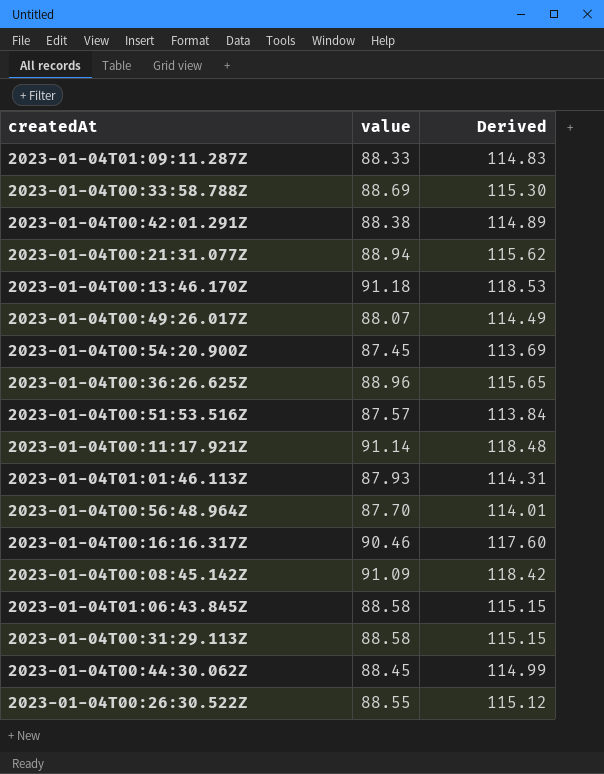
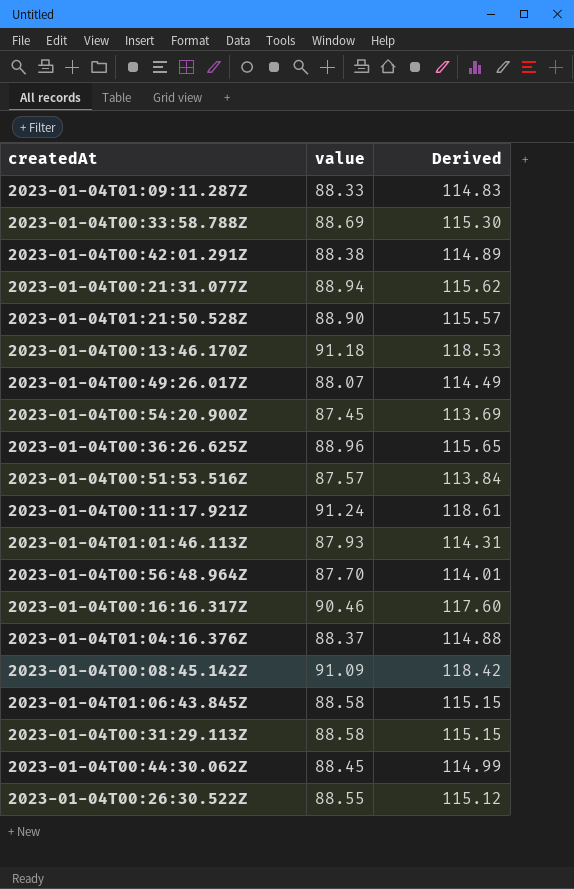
row 2023-01-04T01:21:50.528Z: none -> 88.90 | 115.57
2023-01-04T00:11:17.921Z | value: 91.14 -> 91.24
2023-01-04T00:11:17.921Z | Derived: 118.48 -> 118.61
row 2023-01-04T01:04:16.376Z: none -> 88.37 | 114.88

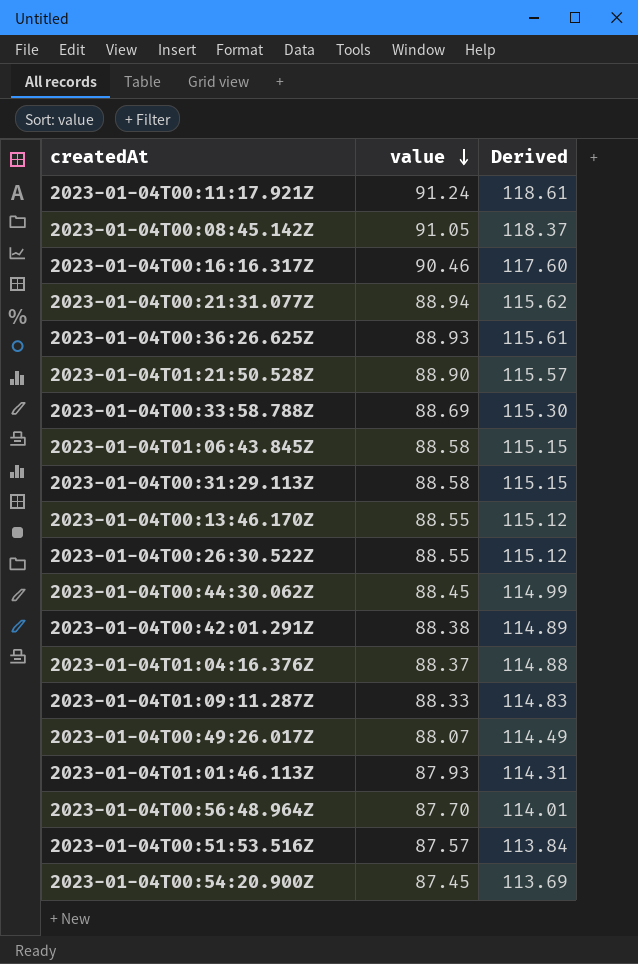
row order: none -> value descending
2023-01-04T00:08:45.142Z | value: 91.09 -> 91.05
2023-01-04T00:08:45.142Z | Derived: 118.42 -> 118.37
2023-01-04T00:36:26.625Z | value: 88.96 -> 88.93
2023-01-04T00:36:26.625Z | Derived: 115.65 -> 115.61
2023-01-04T00:13:46.170Z | value: 91.18 -> 88.55
2023-01-04T00:13:46.170Z | Derived: 118.53 -> 115.12

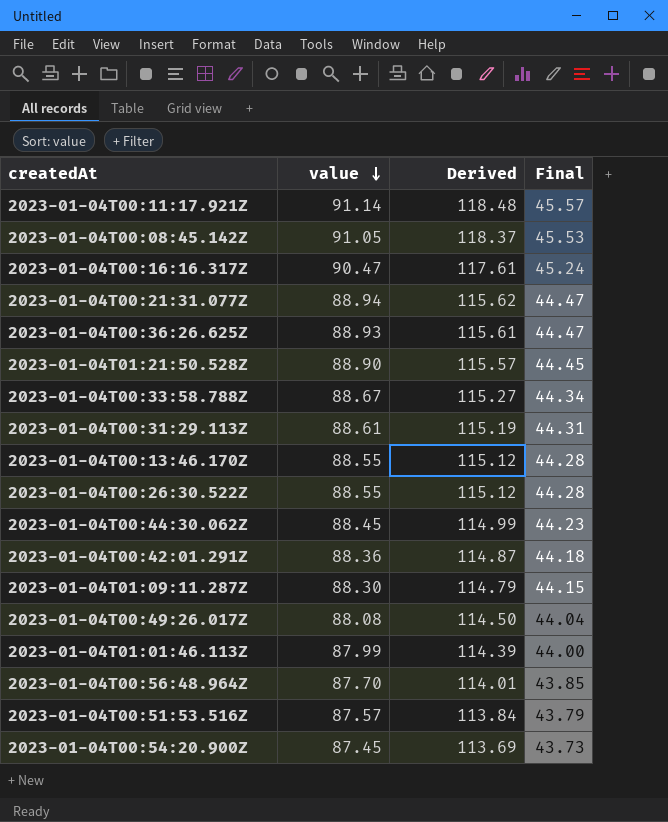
column Final | formula: none -> [value] * 0.5
row 2023-01-04T01:06:43.845Z: 88.58 | 115.15 -> none
row 2023-01-04T01:04:16.376Z: 88.37 | 114.88 -> none
2023-01-04T00:11:17.921Z | value: 91.24 -> 91.14
2023-01-04T00:11:17.921Z | Derived: 118.61 -> 118.48
2023-01-04T00:16:16.317Z | value: 90.46 -> 90.47
2023-01-04T00:16:16.317Z | Derived: 117.60 -> 117.61
2023-01-04T00:33:58.788Z | value: 88.69 -> 88.67
2023-01-04T00:33:58.788Z | Derived: 115.30 -> 115.27
2023-01-04T00:31:29.113Z | value: 88.58 -> 88.61
2023-01-04T00:31:29.113Z | Derived: 115.15 -> 115.19
2023-01-04T00:42:01.291Z | value: 88.38 -> 88.36
2023-01-04T00:42:01.291Z | Derived: 114.89 -> 114.87
2023-01-04T01:09:11.287Z | value: 88.33 -> 88.30
2023-01-04T01:09:11.287Z | Derived: 114.83 -> 114.79
2023-01-04T00:49:26.017Z | value: 88.07 -> 88.08
2023-01-04T00:49:26.017Z | Derived: 114.49 -> 114.50
2023-01-04T01:01:46.113Z | value: 87.93 -> 87.99
2023-01-04T01:01:46.113Z | Derived: 114.31 -> 114.39

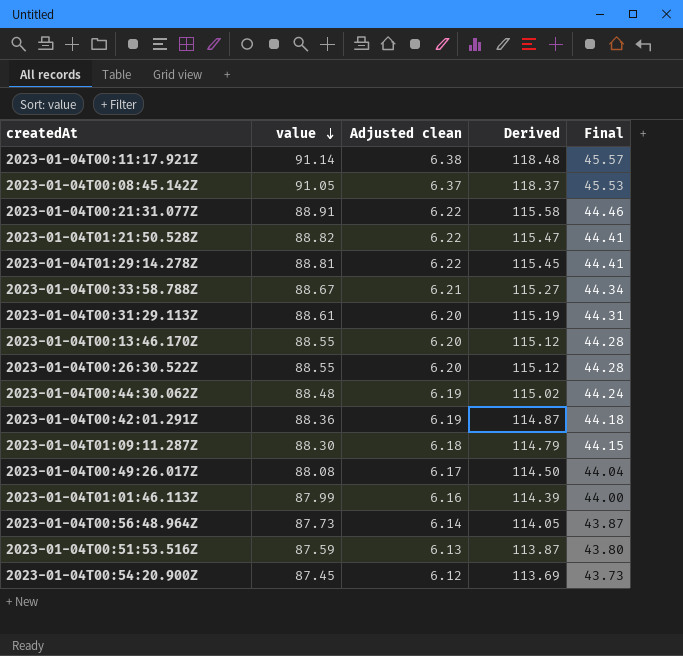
column Adjusted clean | formula: none -> [value] * 0.07
row 2023-01-04T00:16:16.317Z: 90.47 | 117.61 | 45.24 -> none
row 2023-01-04T00:36:26.625Z: 88.93 | 115.61 | 44.47 -> none
2023-01-04T00:21:31.077Z | value: 88.94 -> 88.91
2023-01-04T00:21:31.077Z | Derived: 115.62 -> 115.58
2023-01-04T00:21:31.077Z | Final: 44.47 -> 44.46
2023-01-04T01:21:50.528Z | value: 88.90 -> 88.82
2023-01-04T01:21:50.528Z | Derived: 115.57 -> 115.47
2023-01-04T01:21:50.528Z | Final: 44.45 -> 44.41
row 2023-01-04T01:29:14.278Z: none -> 88.81 | 6.22 | 115.45 | 44.41
2023-01-04T00:44:30.062Z | value: 88.45 -> 88.48
2023-01-04T00:44:30.062Z | Derived: 114.99 -> 115.02
2023-01-04T00:44:30.062Z | Final: 44.23 -> 44.24
2023-01-04T00:56:48.964Z | value: 87.70 -> 87.73
2023-01-04T00:56:48.964Z | Derived: 114.01 -> 114.05
2023-01-04T00:56:48.964Z | Final: 43.85 -> 43.87
2023-01-04T00:51:53.516Z | value: 87.57 -> 87.59
2023-01-04T00:51:53.516Z | Derived: 113.84 -> 113.87
2023-01-04T00:51:53.516Z | Final: 43.79 -> 43.80

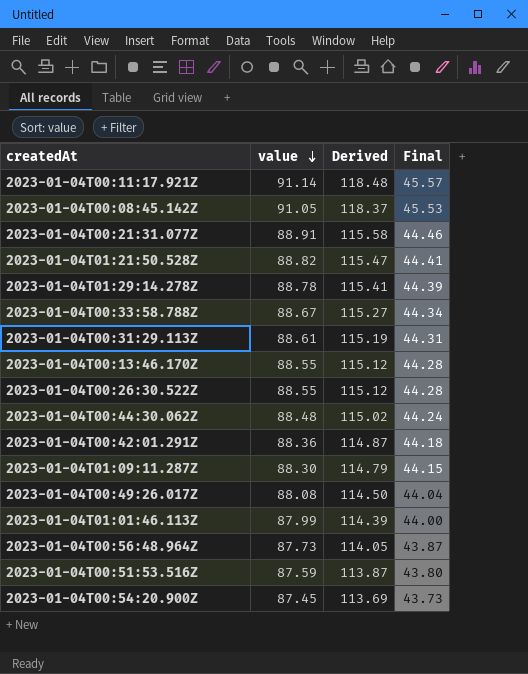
column Adjusted clean | formula: [value] * 0.07 -> none
2023-01-04T01:29:14.278Z | value: 88.81 -> 88.78
2023-01-04T01:29:14.278Z | Derived: 115.45 -> 115.41
2023-01-04T01:29:14.278Z | Final: 44.41 -> 44.39

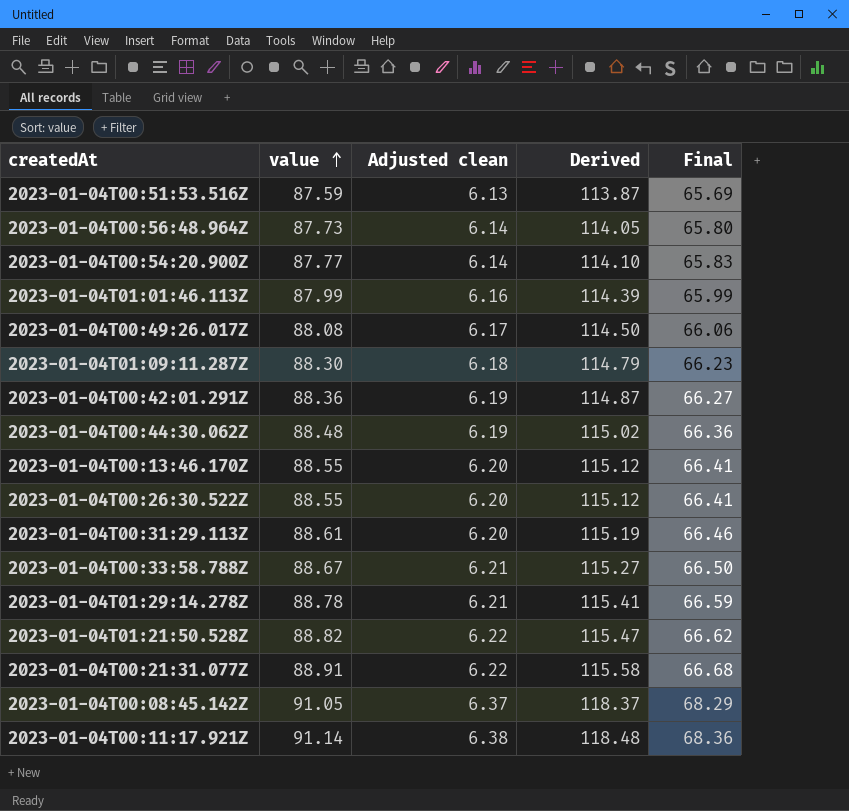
row order: value descending -> value ascending
column Adjusted clean | formula: none -> [value] * 0.07
column Final | formula: [value] * 0.5 -> [value] * 0.75
2023-01-04T00:54:20.900Z | value: 87.45 -> 87.77
2023-01-04T00:54:20.900Z | Derived: 113.69 -> 114.10

